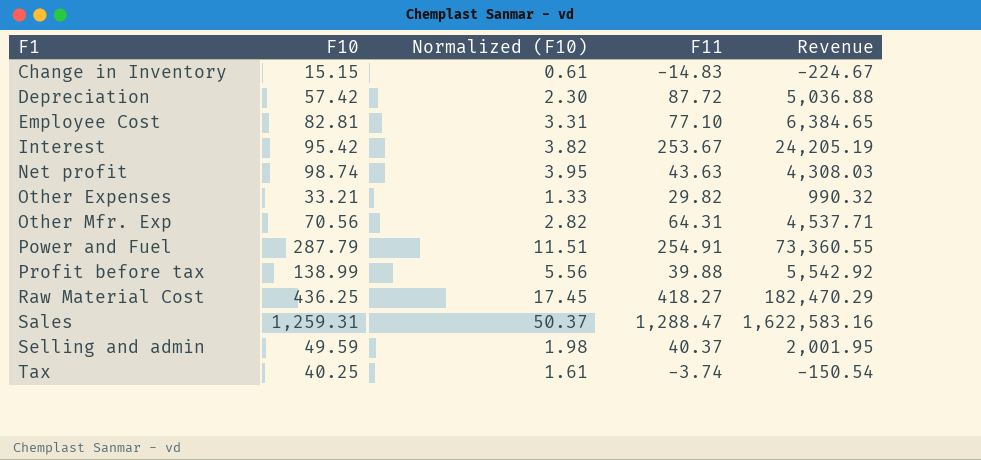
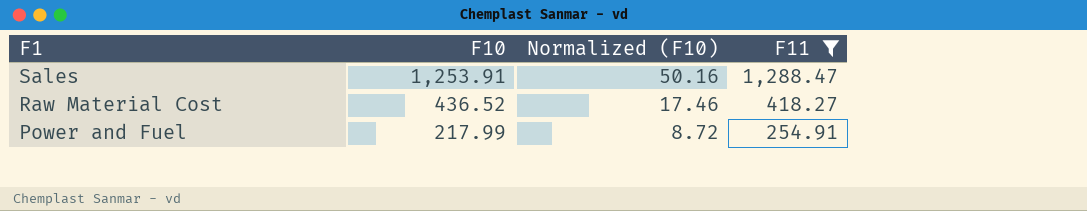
filter: none -> F11 >= 254.91
row order: F1 ascending -> F1 descending
column Revenue | formula: [F10] * [F11] -> none
Sales | F10: 1,259.31 -> 1,253.91
Sales | Normalized (F10): 50.37 -> 50.16
Raw Material Cost | F10: 436.25 -> 436.52
Raw Material Cost | Normalized (F10): 17.45 -> 17.46
Power and Fuel | F10: 287.79 -> 217.99
Power and Fuel | Normalized (F10): 11.51 -> 8.72

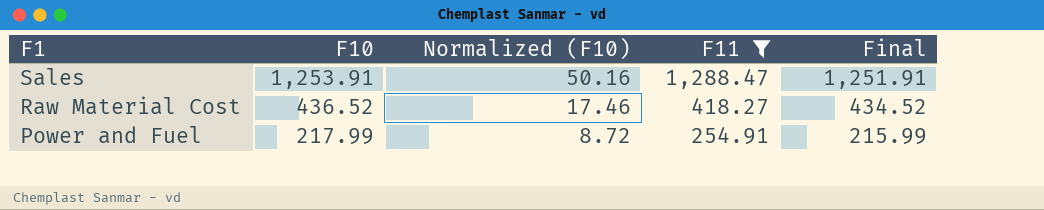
column Final | formula: none -> [F10] - 2

